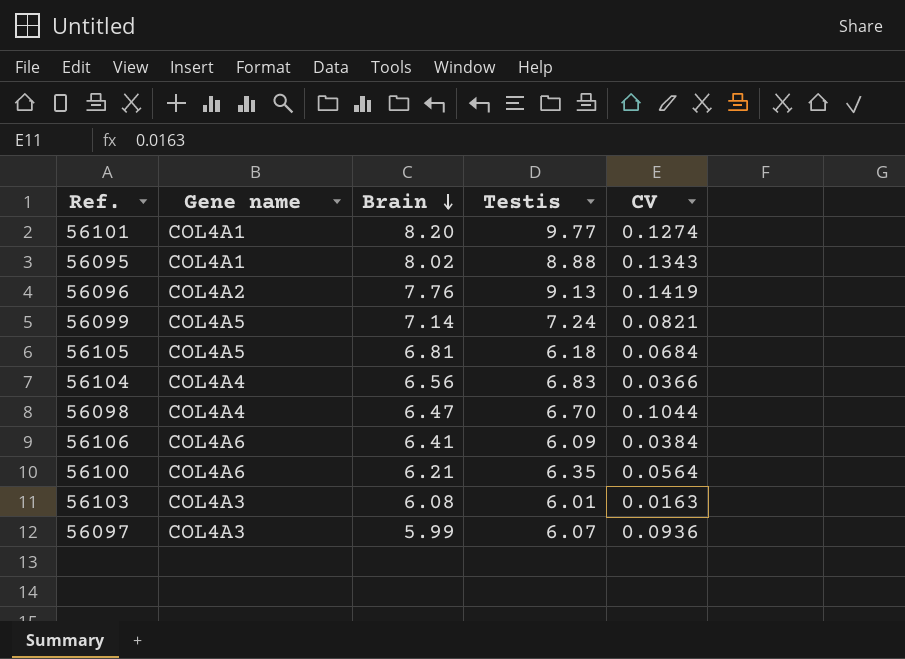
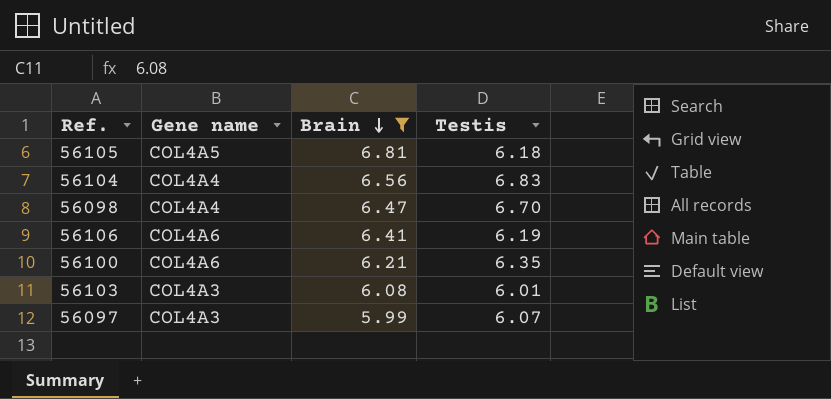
filter: none -> Brain <= 6.81
column CV | position: 5 -> none
56106 | Testis: 6.09 -> 6.19

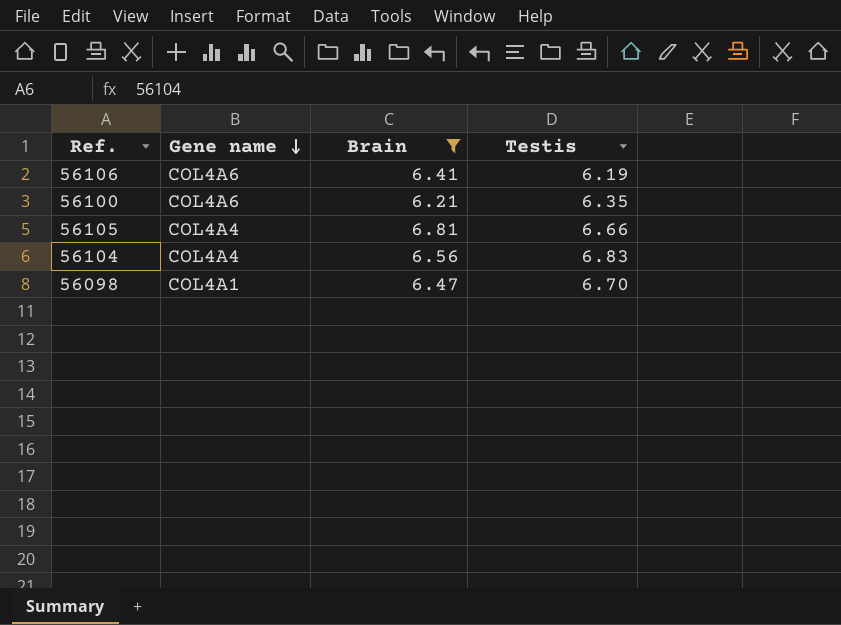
row order: Brain descending -> Gene name descending
row 56103: COL4A3 | 6.08 | 6.01 -> none
row 56097: COL4A3 | 5.99 | 6.07 -> none
56105 | Gene name: COL4A5 -> COL4A4
56105 | Testis: 6.18 -> 6.66
56098 | Gene name: COL4A4 -> COL4A1

